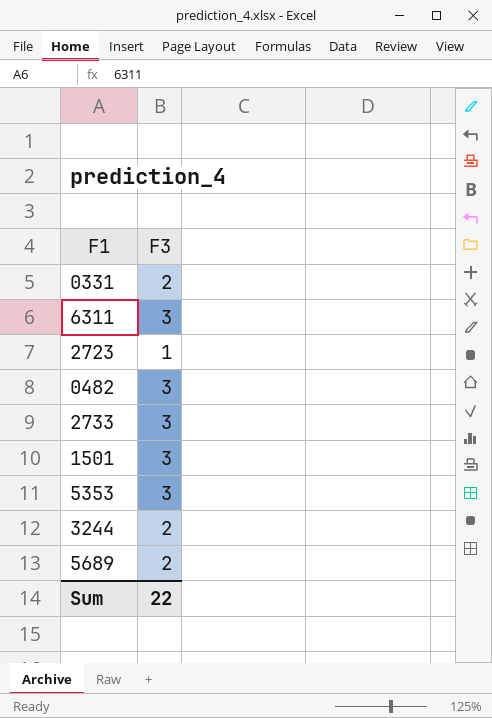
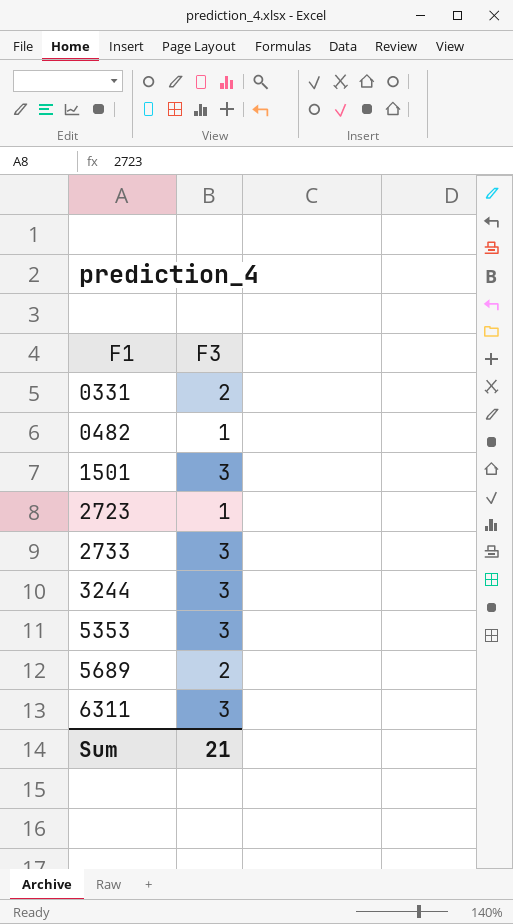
row order: none -> F1 ascending
0482 | F3: 3 -> 1
3244 | F3: 2 -> 3
Sum | F3: 22 -> 21

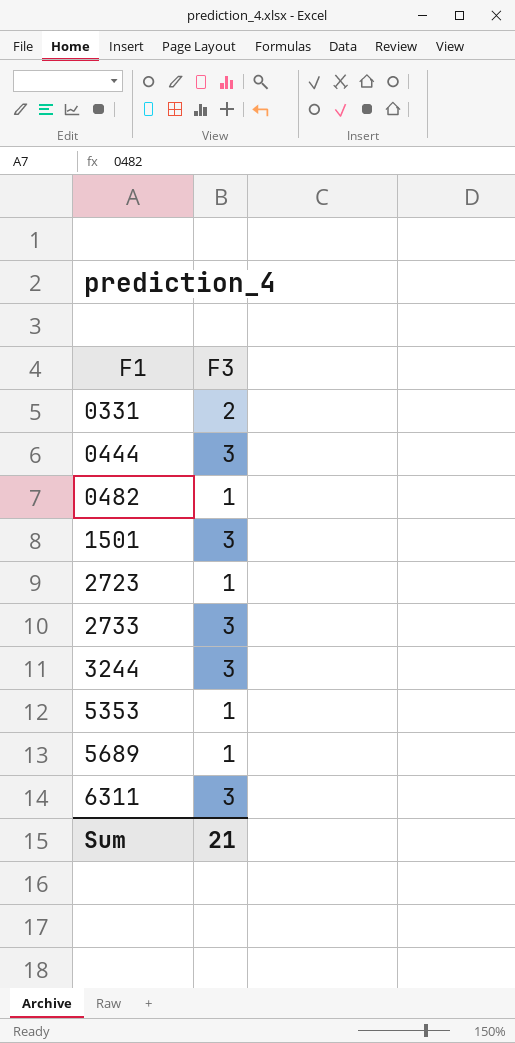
row 0444: none -> 3
5353 | F3: 3 -> 1
5689 | F3: 2 -> 1

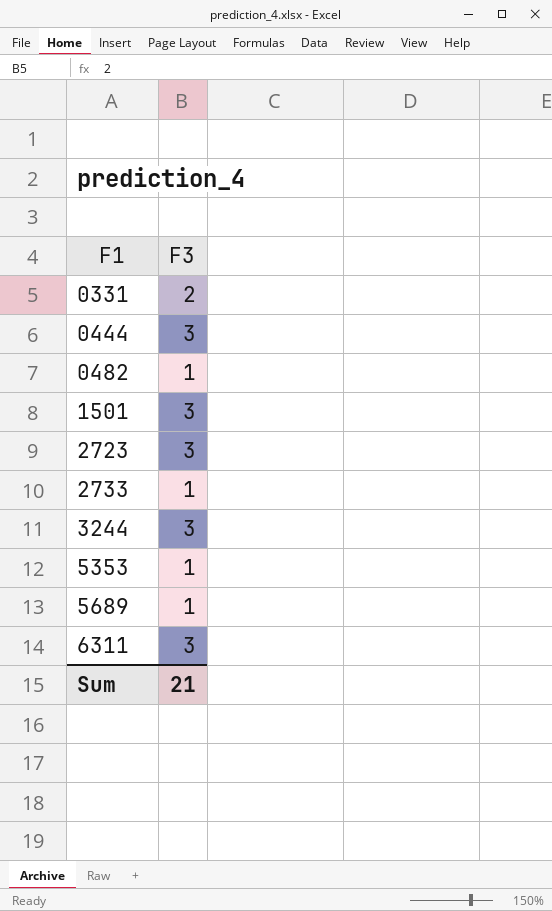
2723 | F3: 1 -> 3
2733 | F3: 3 -> 1

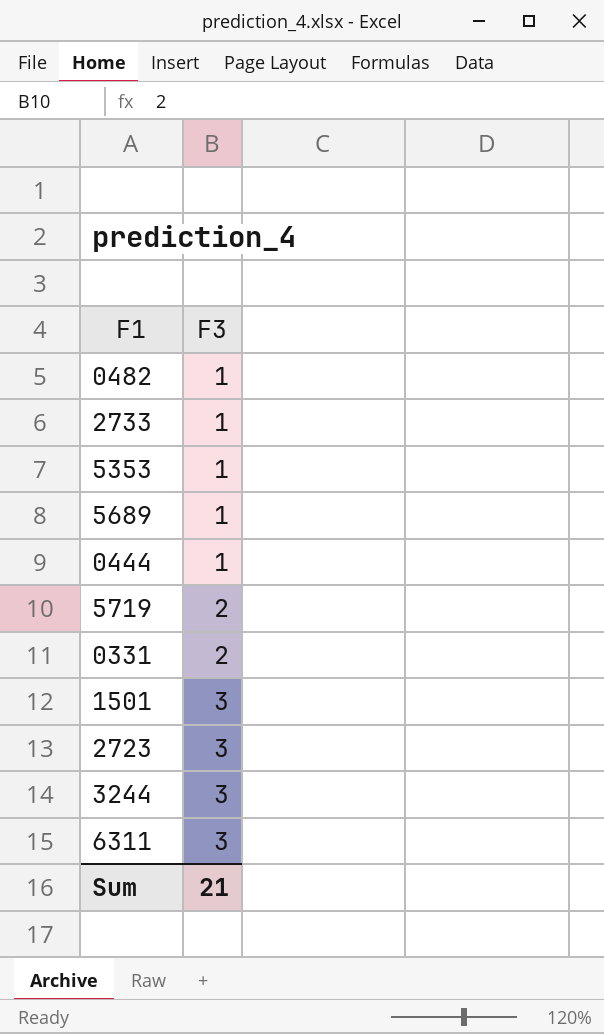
row order: F1 ascending -> F3 ascending
0444 | F3: 3 -> 1
row 5719: none -> 2

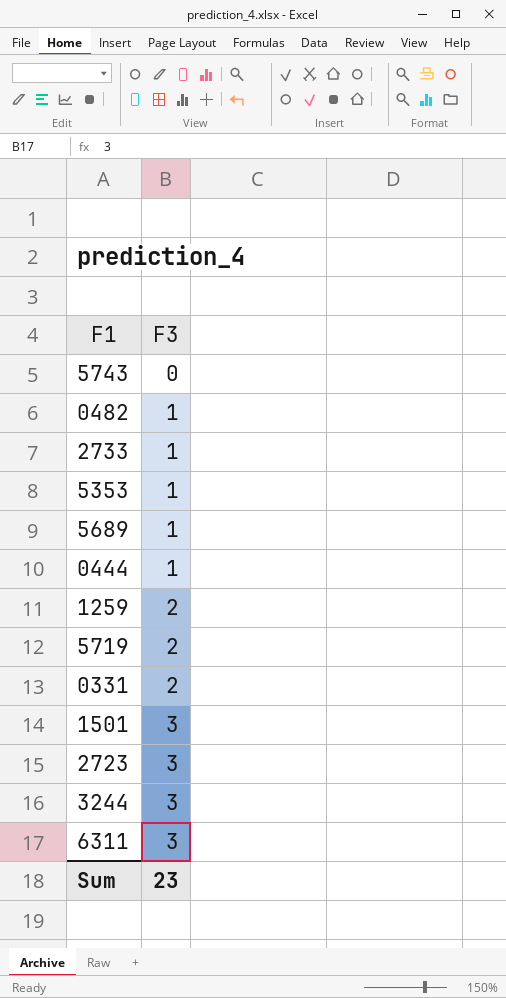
row 5743: none -> 0
row 1259: none -> 2
Sum | F3: 21 -> 23

